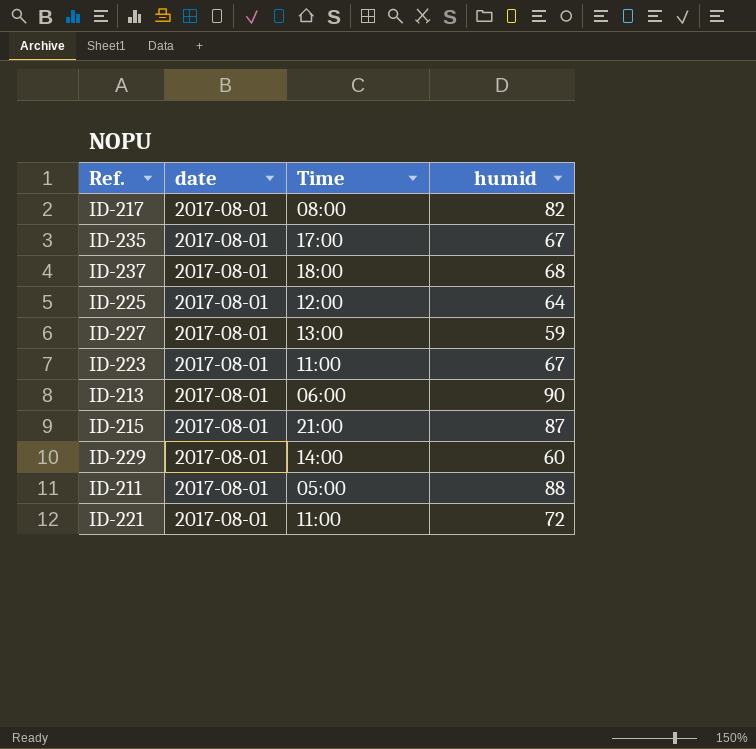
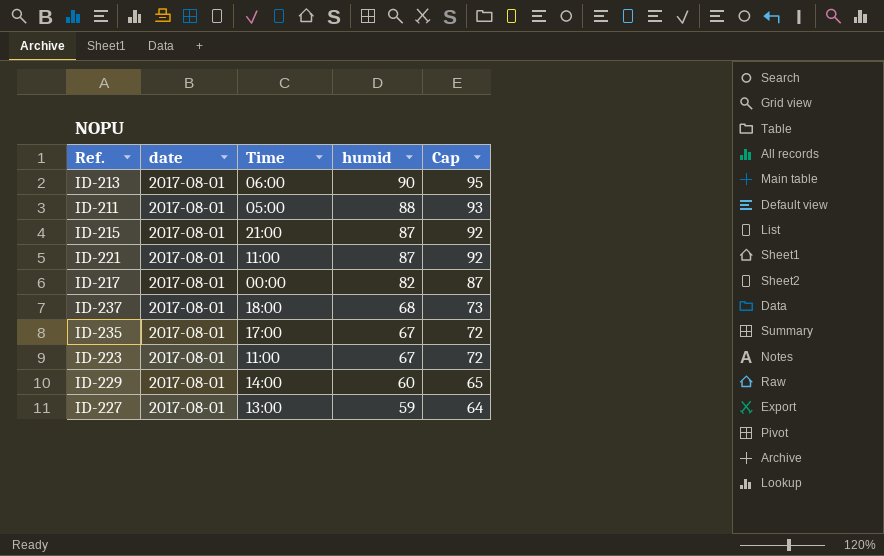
row order: none -> humid descending
column Cap | formula: none -> [humid] + 5
row ID-225: 2017-08-01 | 12:00 | 64 -> none
ID-221 | humid: 72 -> 87
ID-217 | Time: 08:00 -> 00:00

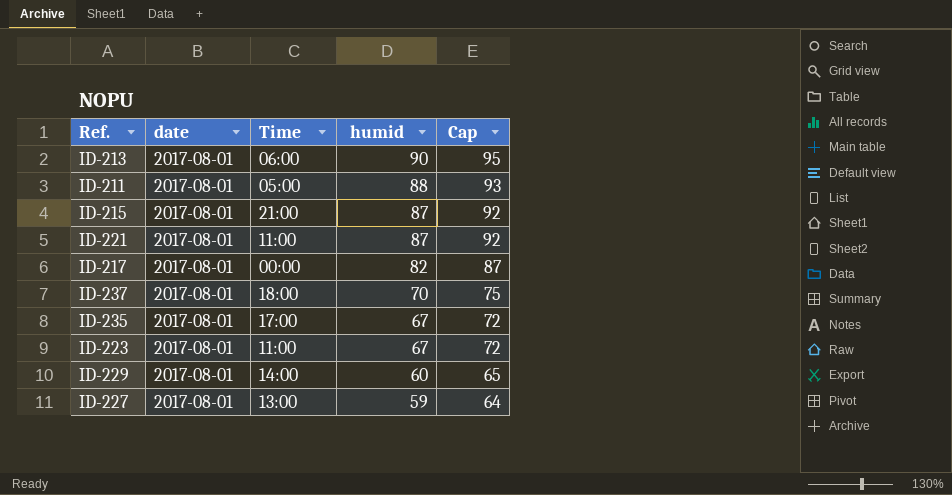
ID-237 | humid: 68 -> 70
ID-237 | Cap: 73 -> 75

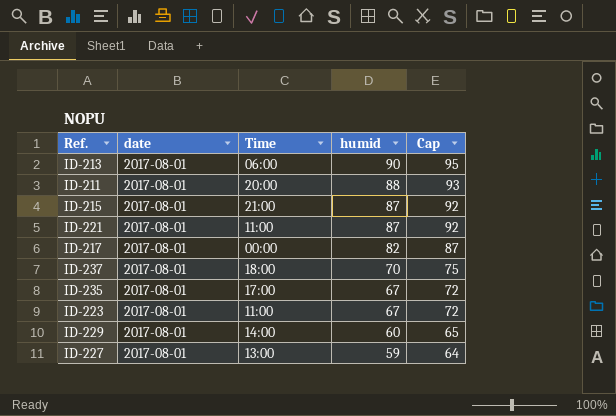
ID-211 | Time: 05:00 -> 20:00

